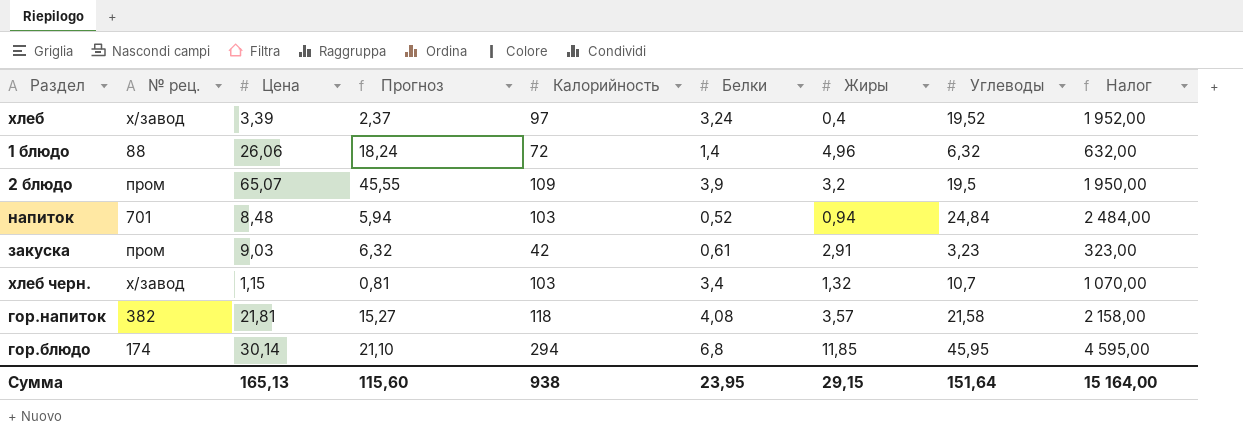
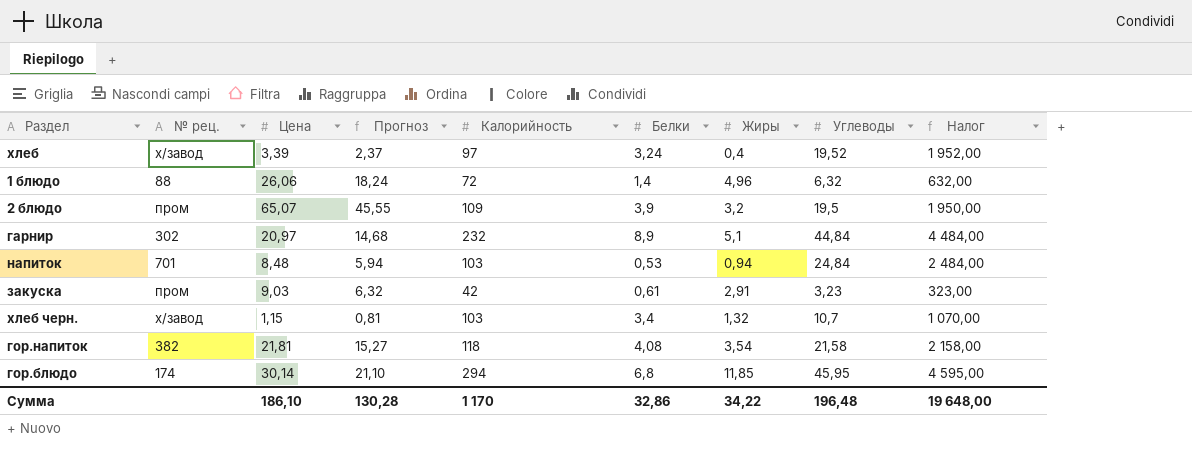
row гарнир: none -> 302 | 20,97 | 14,68 | 232 | 8,9 | 5,1 | 44,84 | 4 484,00
напиток | Белки: 0,52 -> 0,53
гор.напиток | Жиры: 3,57 -> 3,54
Сумма | Цена: 165,13 -> 186,10
Сумма | Прогноз: 115,60 -> 130,28
Сумма | Калорийность: 938 -> 1 170
Сумма | Белки: 23,95 -> 32,86
Сумма | Жиры: 29,15 -> 34,22
Сумма | Углеводы: 151,64 -> 196,48
Сумма | Налог: 15 164,00 -> 19 648,00

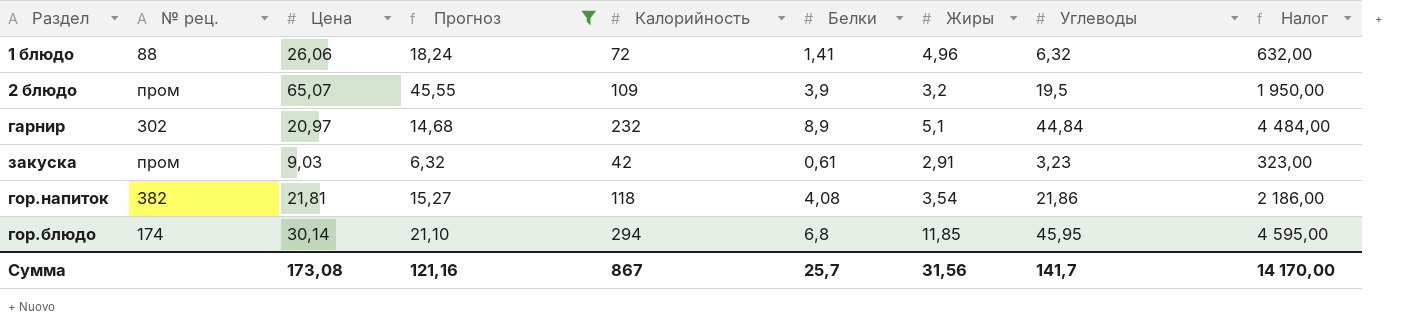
filter: none -> Прогноз >= 6,32
1 блюдо | Белки: 1,4 -> 1,41
гор.напиток | Углеводы: 21,58 -> 21,86
гор.напиток | Налог: 2 158,00 -> 2 186,00
Сумма | Цена: 186,10 -> 173,08
Сумма | Прогноз: 130,28 -> 121,16
Сумма | Калорийность: 1 170 -> 867
Сумма | Белки: 32,86 -> 25,7
Сумма | Жиры: 34,22 -> 31,56
Сумма | Углеводы: 196,48 -> 141,7
Сумма | Налог: 19 648,00 -> 14 170,00

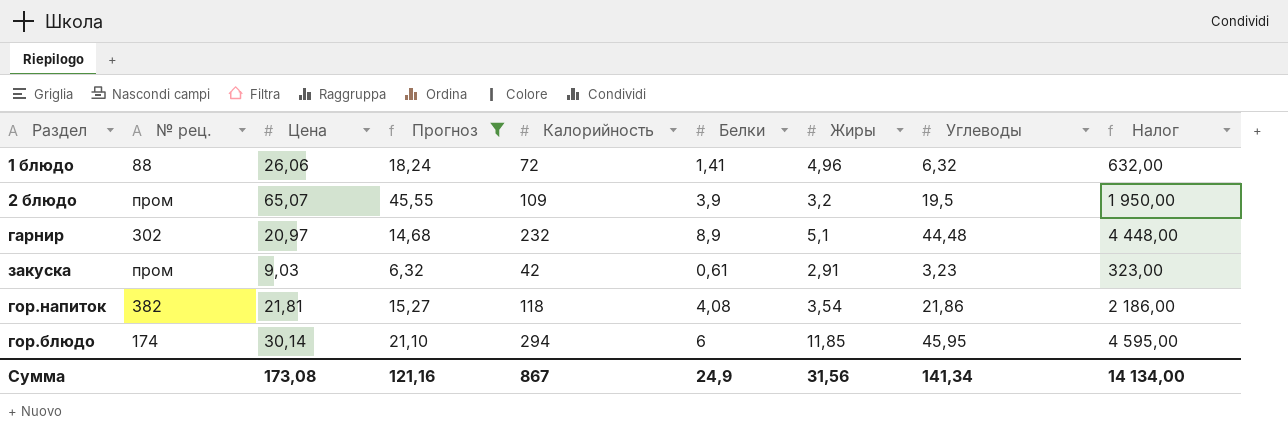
гарнир | Углеводы: 44,84 -> 44,48
гарнир | Налог: 4 484,00 -> 4 448,00
гор.блюдо | Белки: 6,8 -> 6
Сумма | Белки: 25,7 -> 24,9
Сумма | Углеводы: 141,7 -> 141,34
Сумма | Налог: 14 170,00 -> 14 134,00

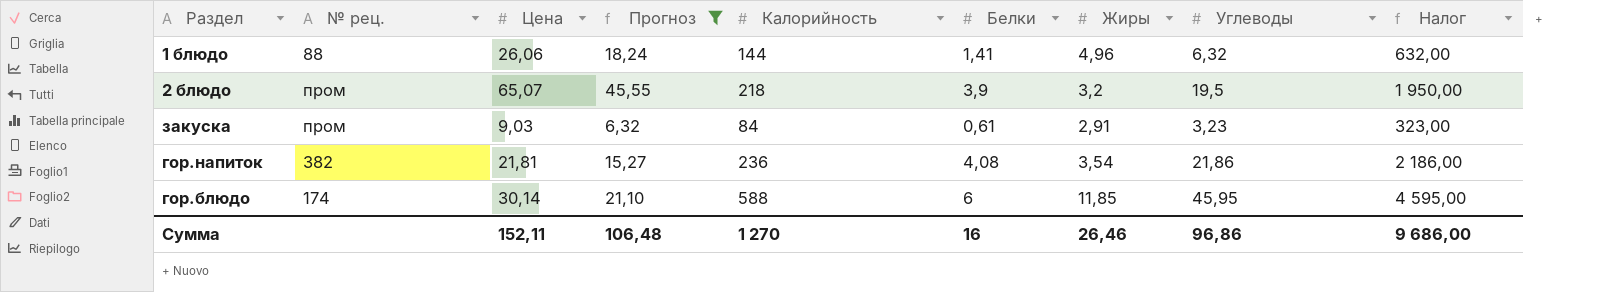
row гарнир: 302 | 20,97 | 14,68 | 232 | 8,9 | 5,1 | 44,48 | 4 448,00 -> none
1 блюдо | Калорийность: 72 -> 144
2 блюдо | Калорийность: 109 -> 218
закуска | Калорийность: 42 -> 84
гор.напиток | Калорийность: 118 -> 236
гор.блюдо | Калорийность: 294 -> 588
Сумма | Цена: 173,08 -> 152,11
Сумма | Прогноз: 121,16 -> 106,48
Сумма | Калорийность: 867 -> 1 270
Сумма | Белки: 24,9 -> 16
Сумма | Жиры: 31,56 -> 26,46
Сумма | Углеводы: 141,34 -> 96,86
Сумма | Налог: 14 134,00 -> 9 686,00

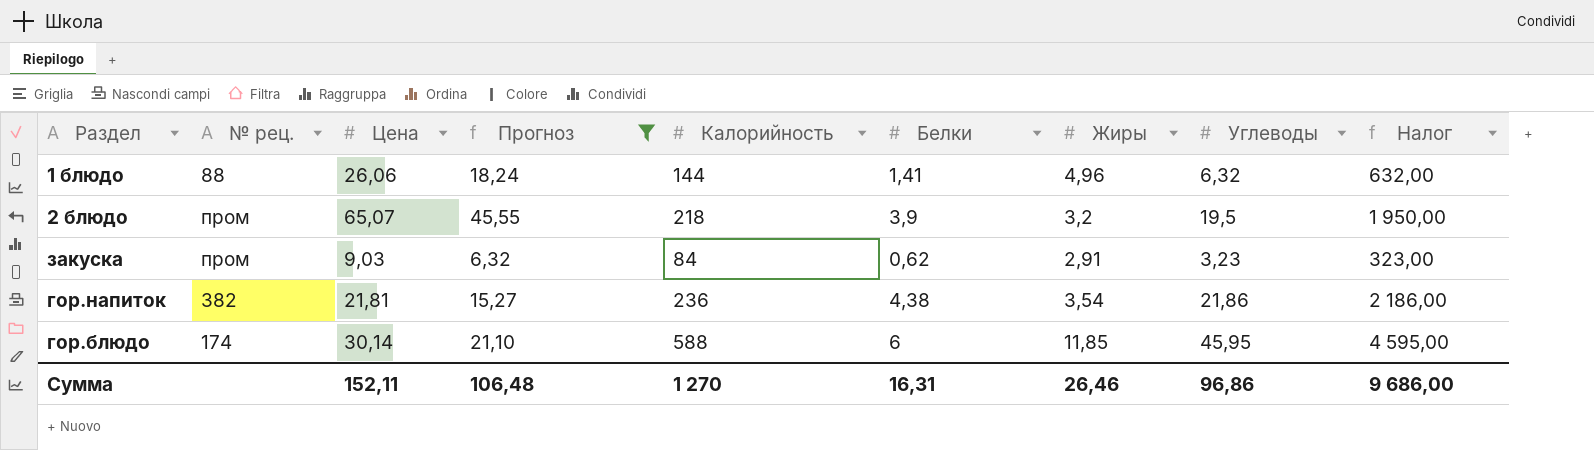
закуска | Белки: 0,61 -> 0,62
гор.напиток | Белки: 4,08 -> 4,38
Сумма | Белки: 16 -> 16,31

